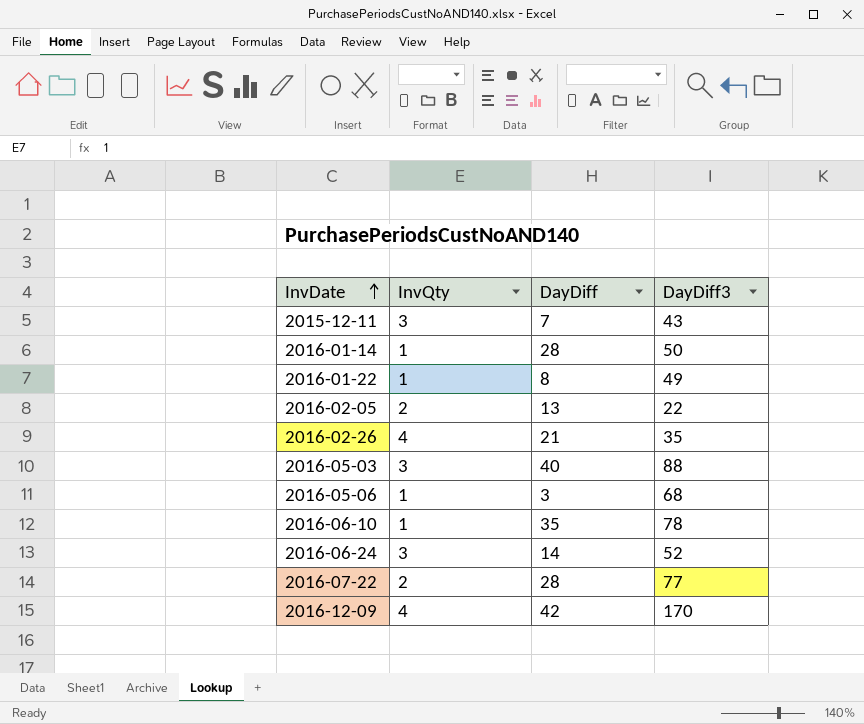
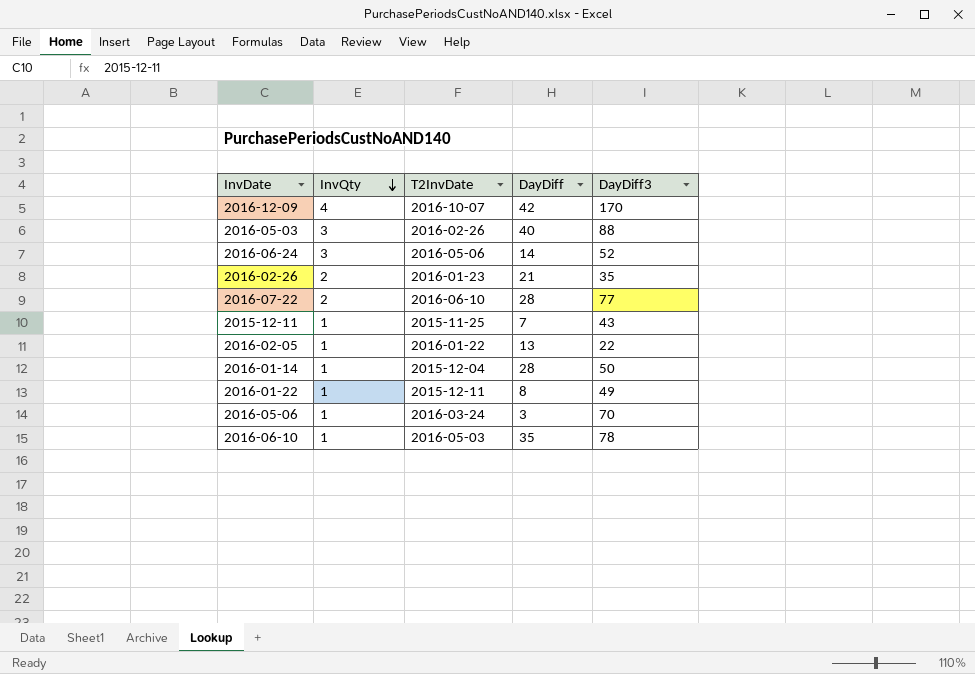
row order: InvDate ascending -> InvQty descending
column T2InvDate | position: none -> 3
2016-02-26 | InvQty: 4 -> 2
2015-12-11 | InvQty: 3 -> 1
2016-02-05 | InvQty: 2 -> 1
2016-05-06 | DayDiff3: 68 -> 70

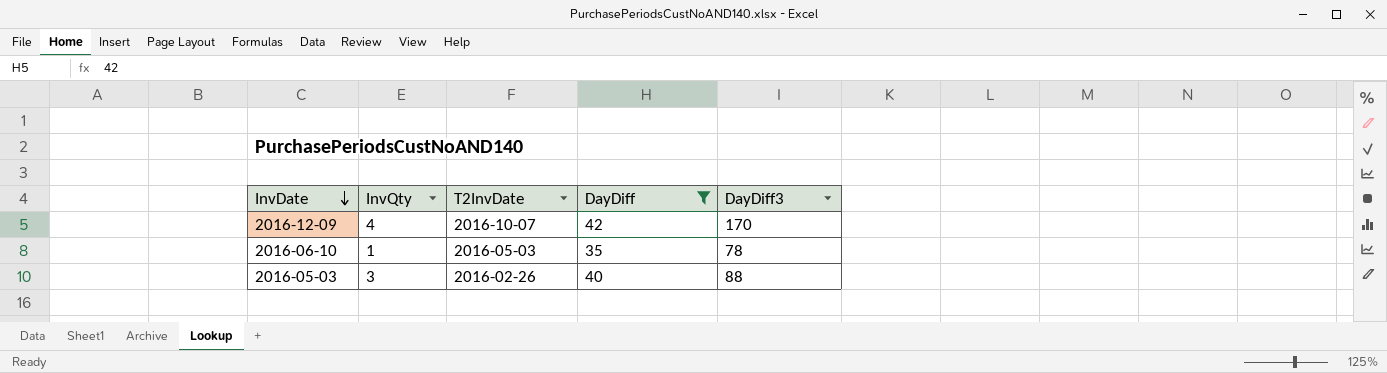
filter: none -> DayDiff >= 35
row order: InvQty descending -> InvDate descending

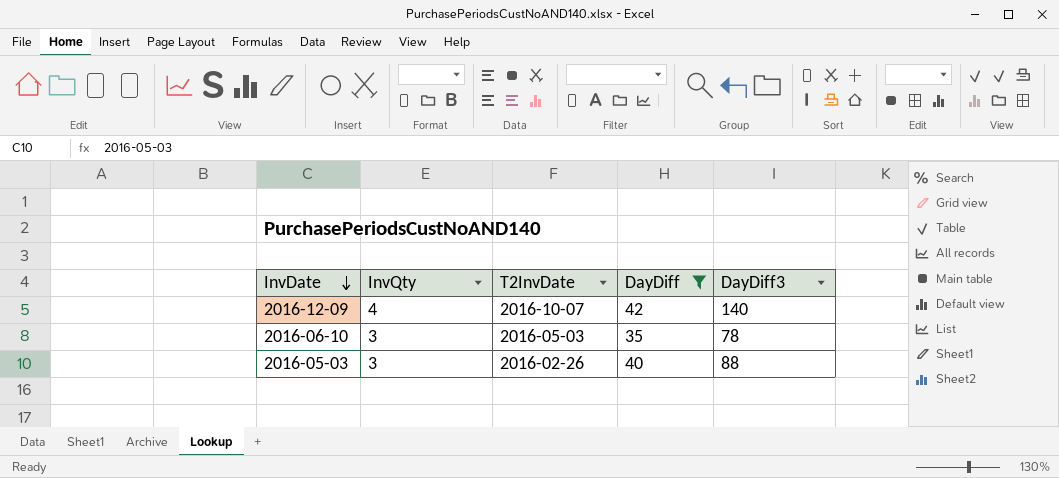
2016-12-09 | DayDiff3: 170 -> 140
2016-06-10 | InvQty: 1 -> 3

